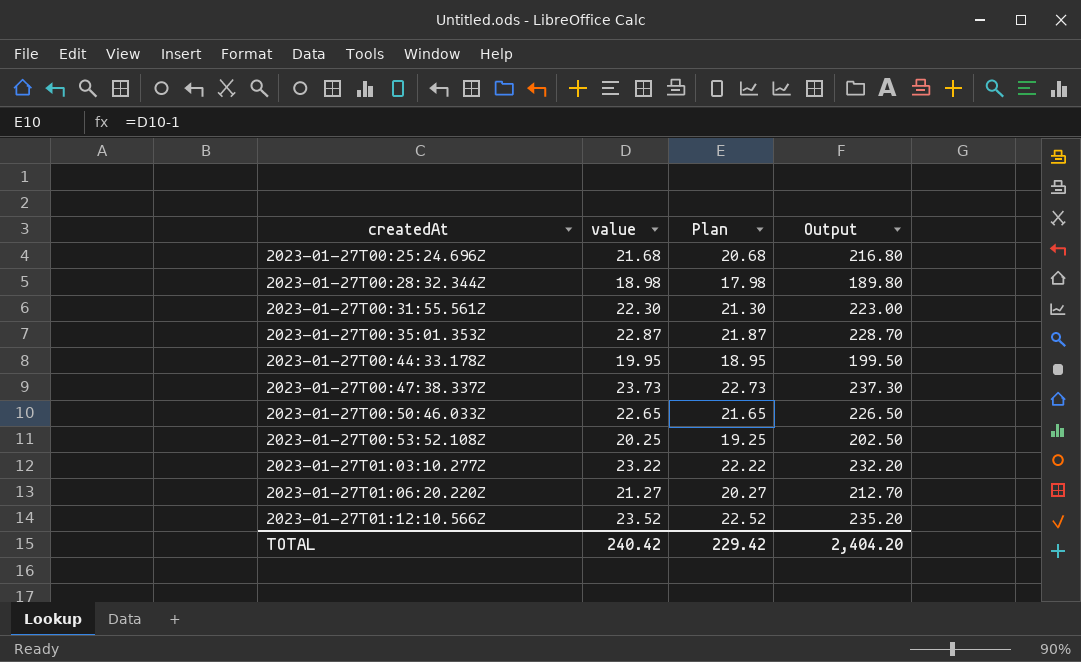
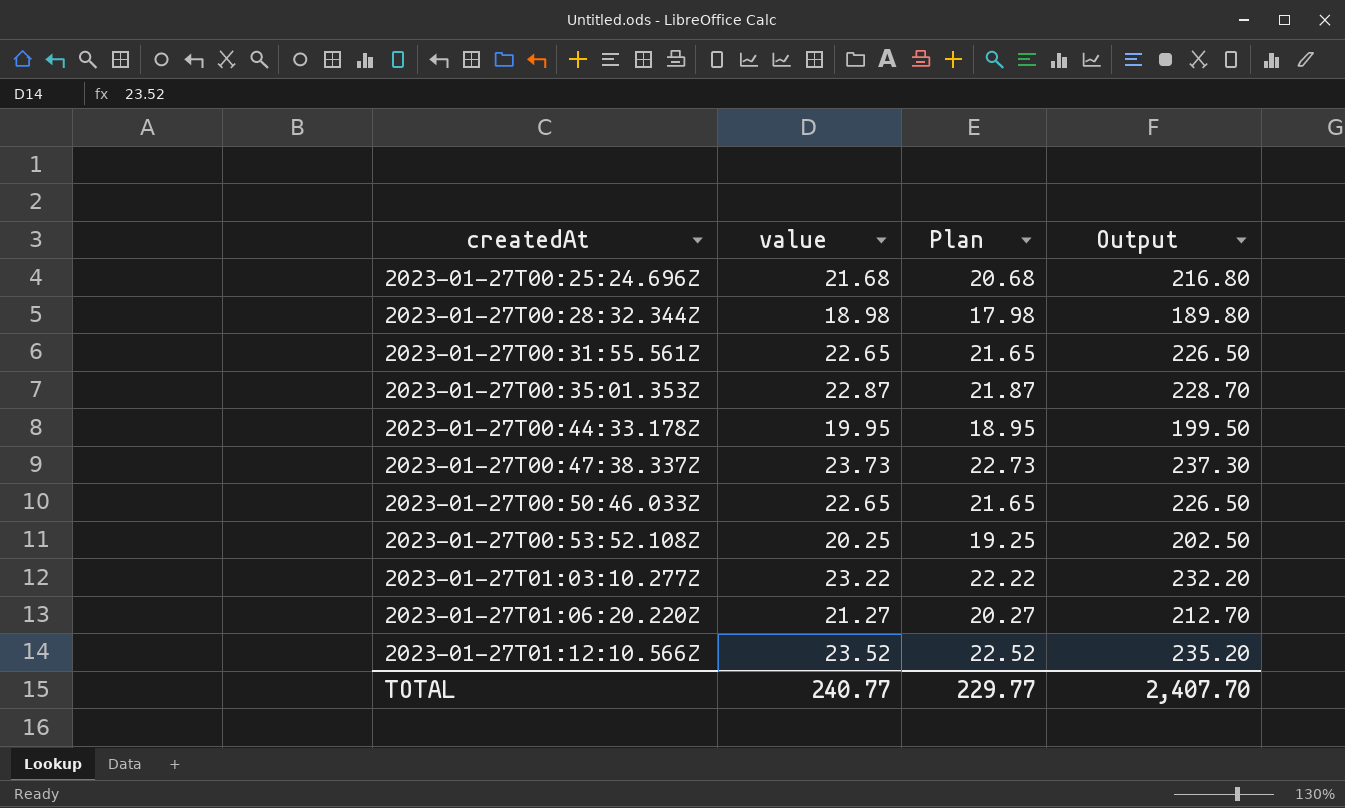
2023-01-27T00:31:55.561Z | value: 22.30 -> 22.65
2023-01-27T00:31:55.561Z | Plan: 21.30 -> 21.65
2023-01-27T00:31:55.561Z | Output: 223.00 -> 226.50
TOTAL | value: 240.42 -> 240.77
TOTAL | Plan: 229.42 -> 229.77
TOTAL | Output: 2,404.20 -> 2,407.70

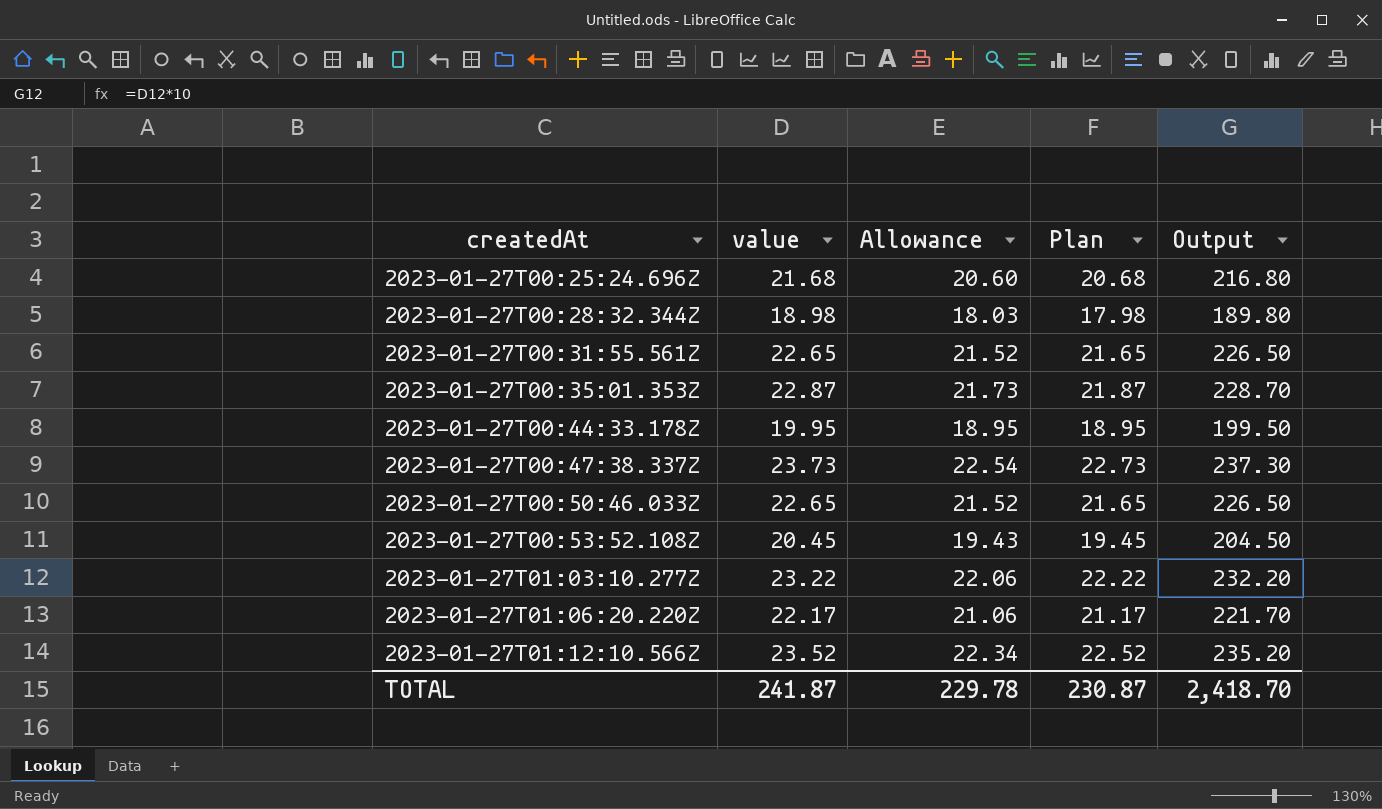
column Allowance | formula: none -> [value] * 0.95
2023-01-27T00:53:52.108Z | value: 20.25 -> 20.45
2023-01-27T00:53:52.108Z | Plan: 19.25 -> 19.45
2023-01-27T00:53:52.108Z | Output: 202.50 -> 204.50
2023-01-27T01:06:20.220Z | value: 21.27 -> 22.17
2023-01-27T01:06:20.220Z | Plan: 20.27 -> 21.17
2023-01-27T01:06:20.220Z | Output: 212.70 -> 221.70
TOTAL | value: 240.77 -> 241.87
TOTAL | Plan: 229.77 -> 230.87
TOTAL | Output: 2,407.70 -> 2,418.70

